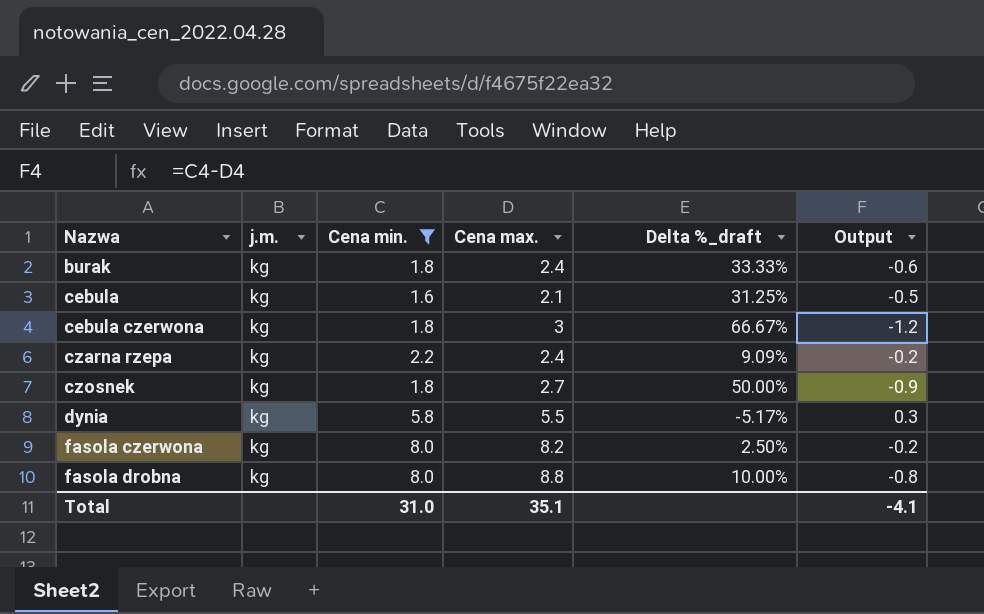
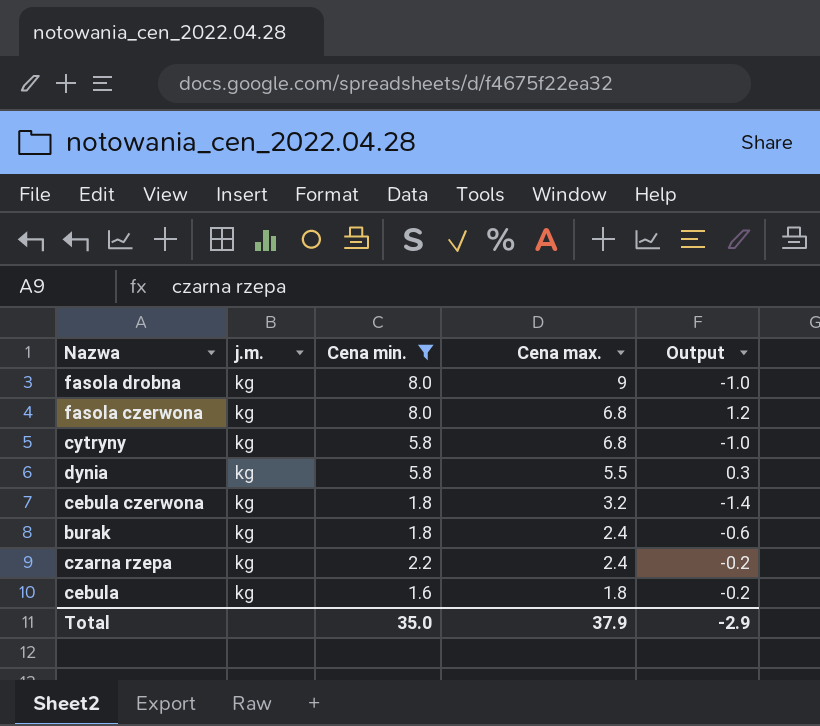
row order: Nazwa ascending -> Cena max. descending
column Delta %_draft | formula: ([Cena max.] - [Cena min.]) / [Cena min.] -> none
row czosnek: kg | 1.8 | 2.7 | 50.00% | -0.9 -> none
fasola drobna | Cena max.: 8.8 -> 9
fasola drobna | Output: -0.8 -> -1.0
fasola czerwona | Cena max.: 8.2 -> 6.8
fasola czerwona | Output: -0.2 -> 1.2
row cytryny: none -> kg | 5.8 | 6.8 | -1.0
cebula czerwona | Cena max.: 3 -> 3.2
cebula czerwona | Output: -1.2 -> -1.4
cebula | Cena max.: 2.1 -> 1.8
cebula | Output: -0.5 -> -0.2
Total | Cena min.: 31.0 -> 35.0
Total | Cena max.: 35.1 -> 37.9
Total | Output: -4.1 -> -2.9

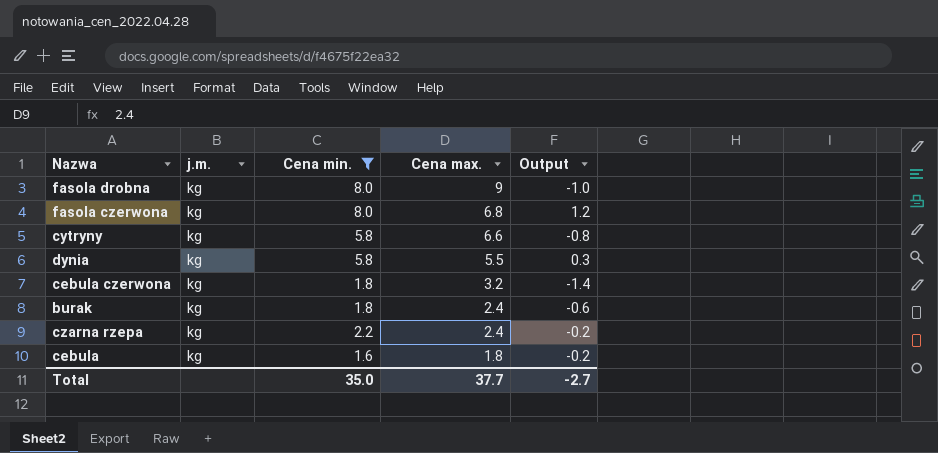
cytryny | Cena max.: 6.8 -> 6.6
cytryny | Output: -1.0 -> -0.8
Total | Cena max.: 37.9 -> 37.7
Total | Output: -2.9 -> -2.7

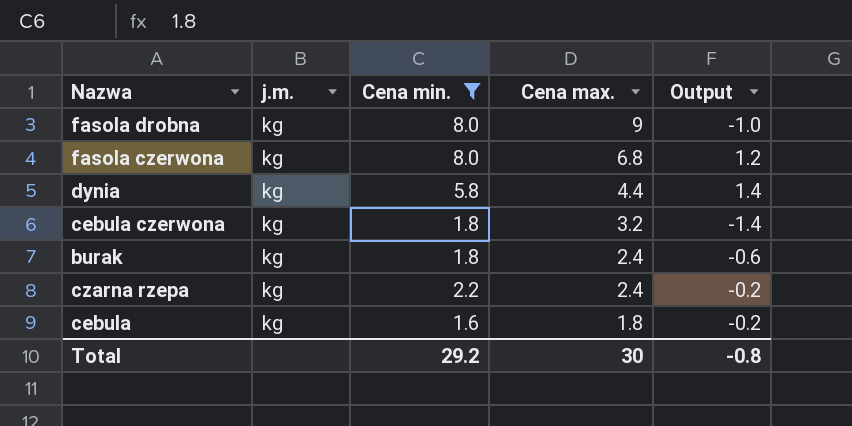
row cytryny: kg | 5.8 | 6.6 | -0.8 -> none
dynia | Cena max.: 5.5 -> 4.4
dynia | Output: 0.3 -> 1.4
Total | Cena min.: 35.0 -> 29.2
Total | Cena max.: 37.7 -> 30
Total | Output: -2.7 -> -0.8

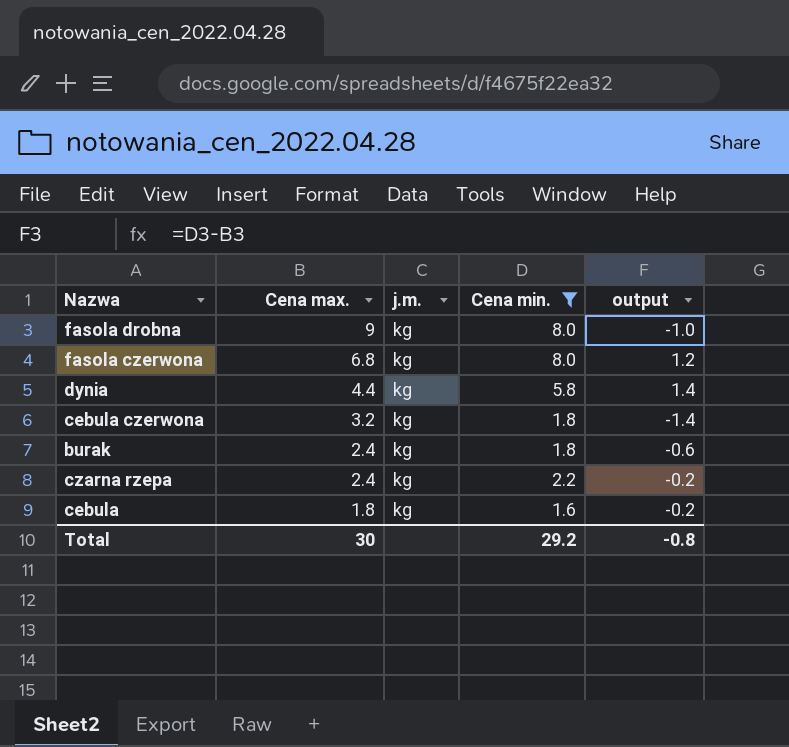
column Cena max. | position: 4 -> 2
column name: Output -> output

